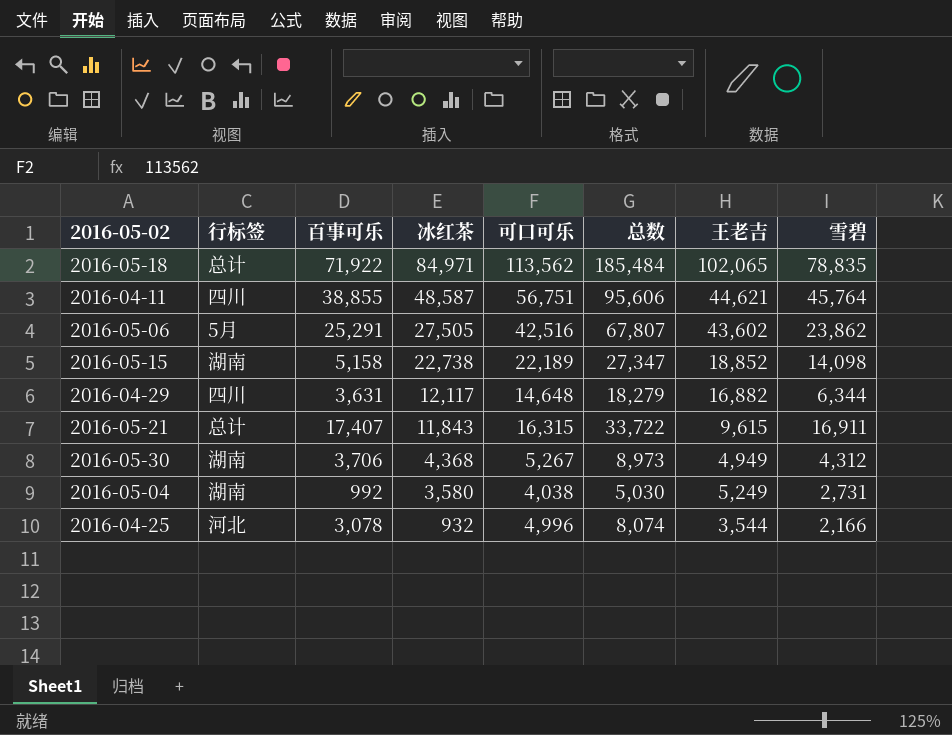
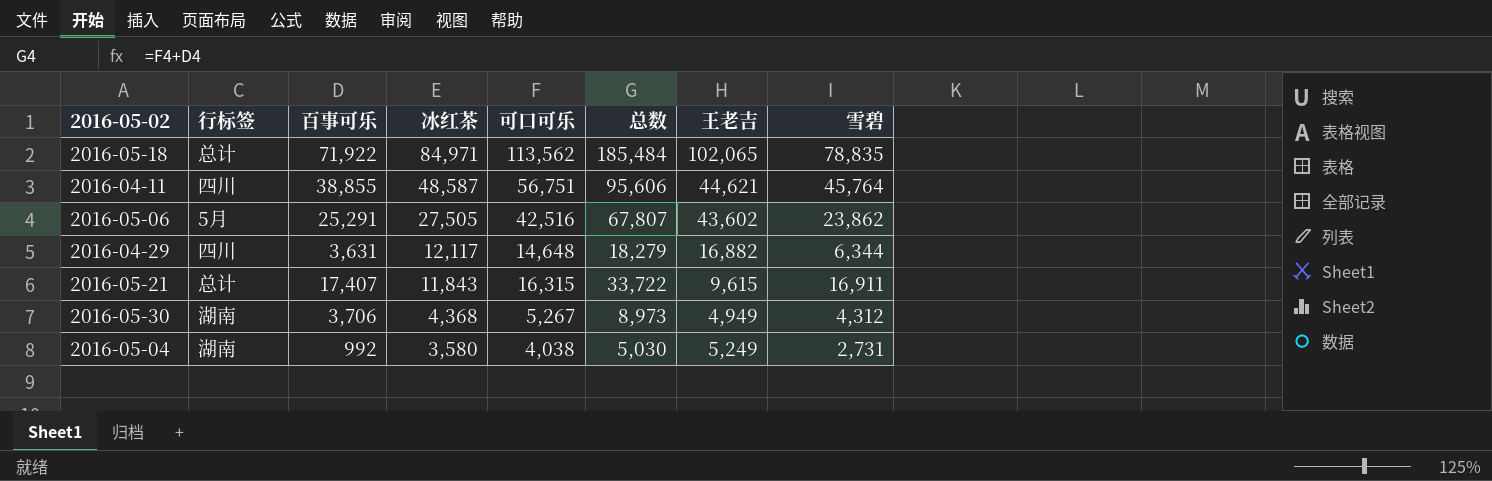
row 2016-05-15: 湖南 | 5,158 | 22,738 | 22,189 | 27,347 | 18,852 | 14,098 -> none
row 2016-04-25: 河北 | 3,078 | 932 | 4,996 | 8,074 | 3,544 | 2,166 -> none

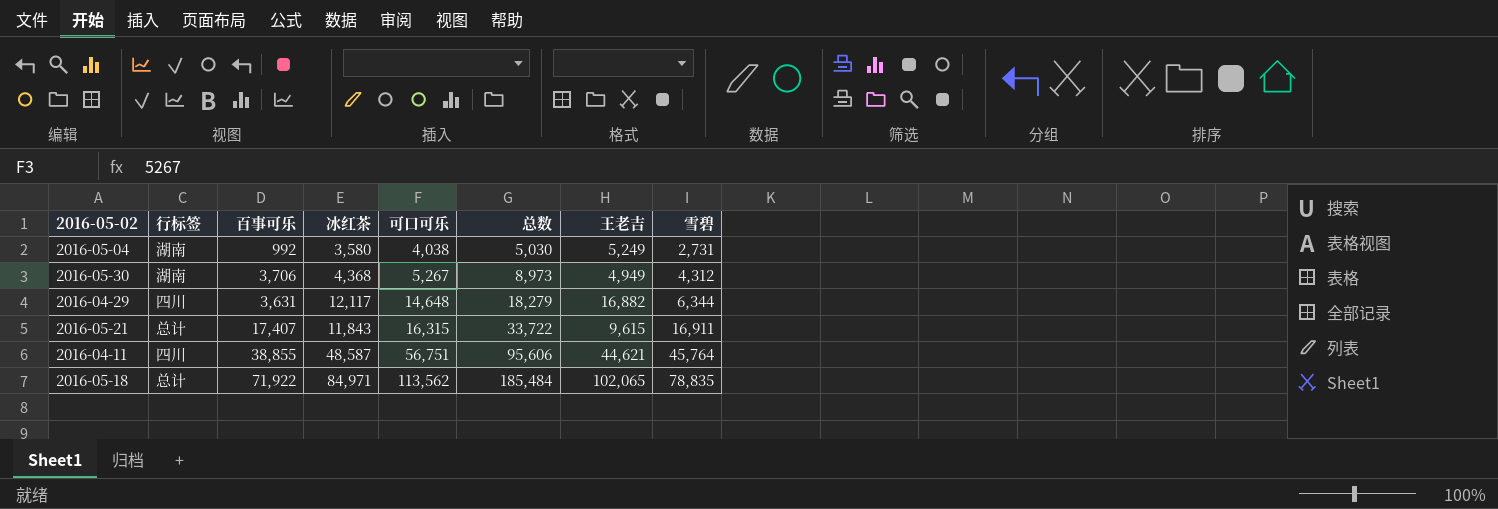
row order: 冰红茶 descending -> 可口可乐 ascending
row 2016-05-06: 5月 | 25,291 | 27,505 | 42,516 | 67,807 | 43,602 | 23,862 -> none

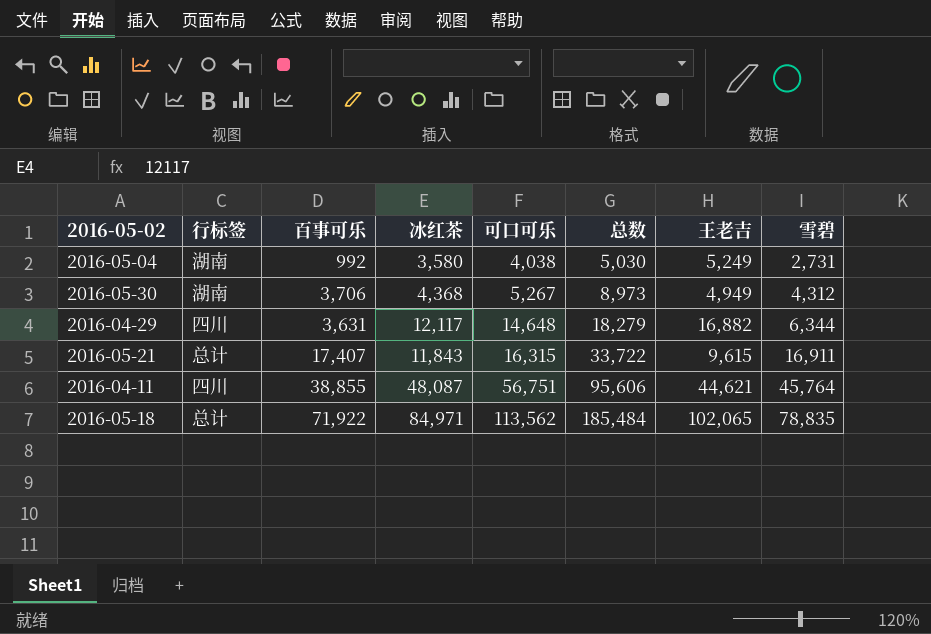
2016-04-11 | 冰红茶: 48,587 -> 48,087

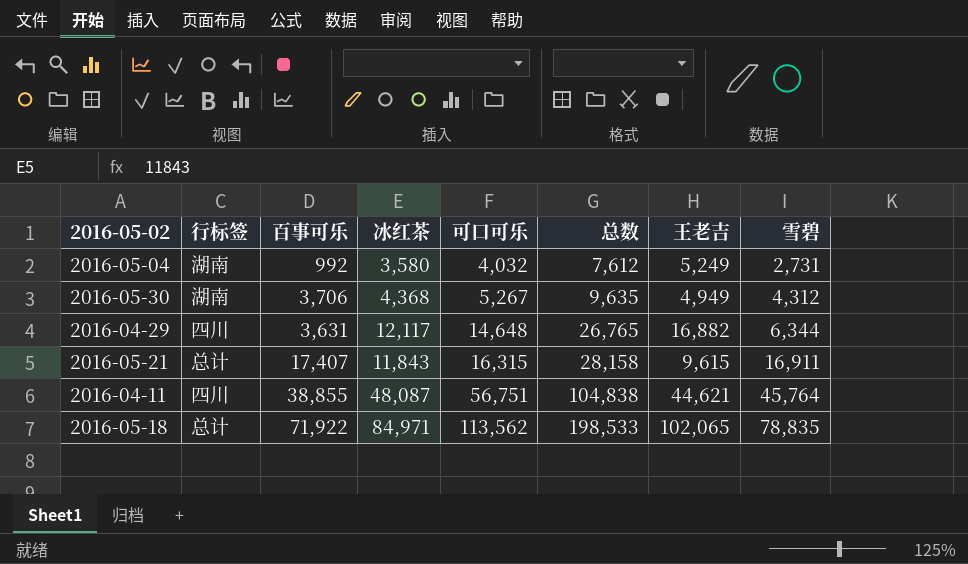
column 总数 | formula: [百事可乐] + [可口可乐] -> [冰红茶] + [可口可乐]
2016-05-04 | 可口可乐: 4,038 -> 4,032

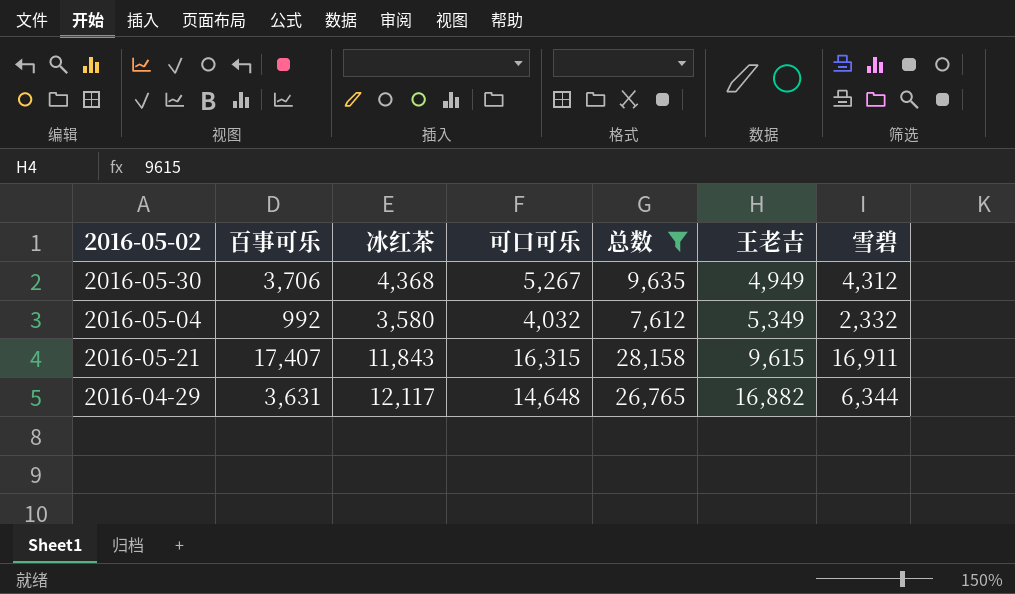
filter: none -> 总数 <= 28,158
row order: 可口可乐 ascending -> 王老吉 ascending
column 行标签 | position: 2 -> none
2016-05-04 | 王老吉: 5,249 -> 5,349
2016-05-04 | 雪碧: 2,731 -> 2,332

